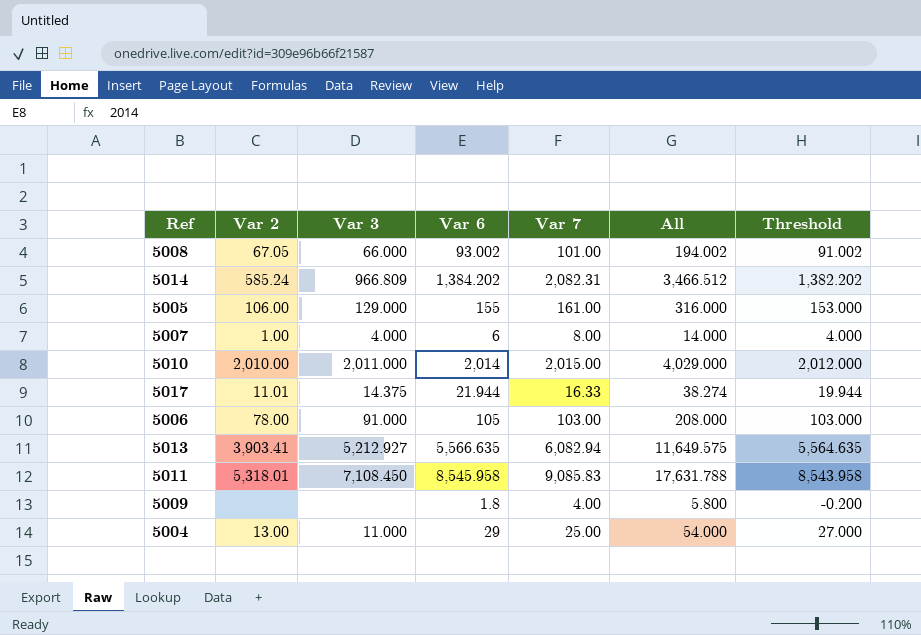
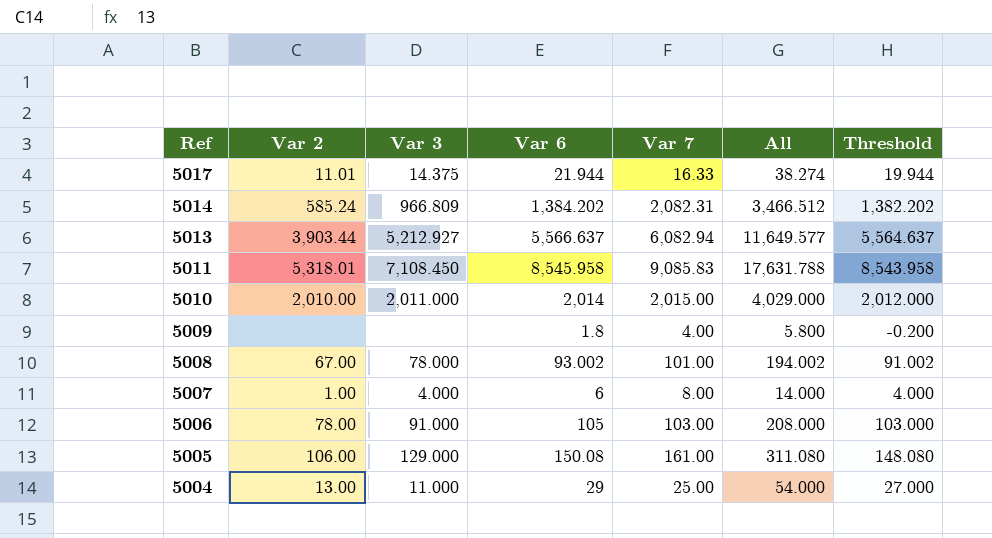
row order: none -> Ref descending
5013 | Var 2: 3,903.41 -> 3,903.44
5013 | Var 6: 5,566.635 -> 5,566.637
5013 | All: 11,649.575 -> 11,649.577
5013 | Threshold: 5,564.635 -> 5,564.637
5008 | Var 2: 67.05 -> 67.00
5008 | Var 3: 66.000 -> 78.000
5005 | Var 6: 155 -> 150.08
5005 | All: 316.000 -> 311.080
5005 | Threshold: 153.000 -> 148.080

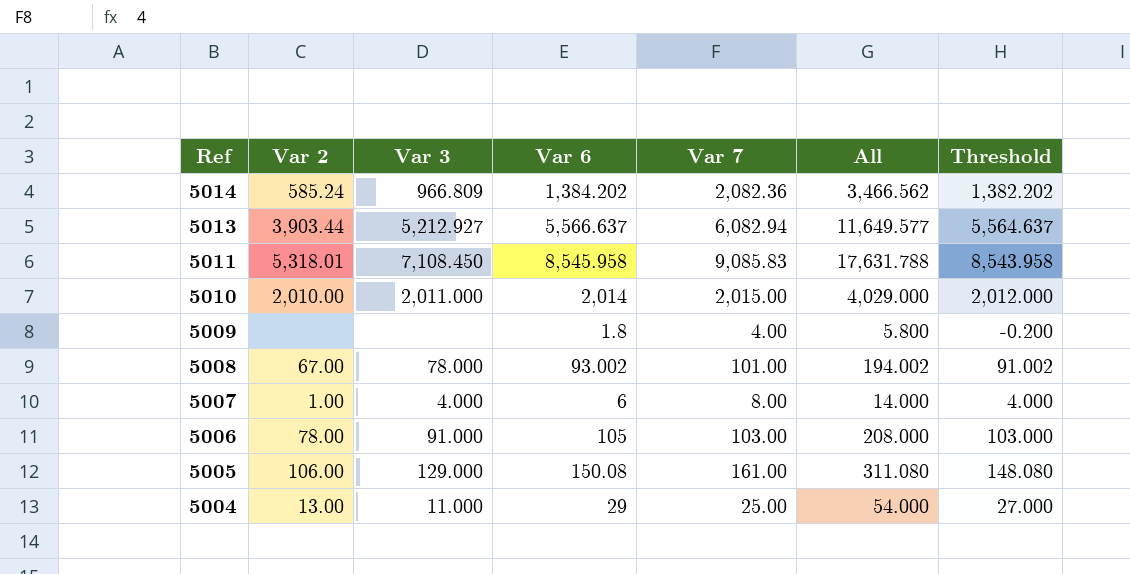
row 5017: 11.01 | 14.375 | 21.944 | 16.33 | 38.274 | 19.944 -> none
5014 | Var 7: 2,082.31 -> 2,082.36
5014 | All: 3,466.512 -> 3,466.562

